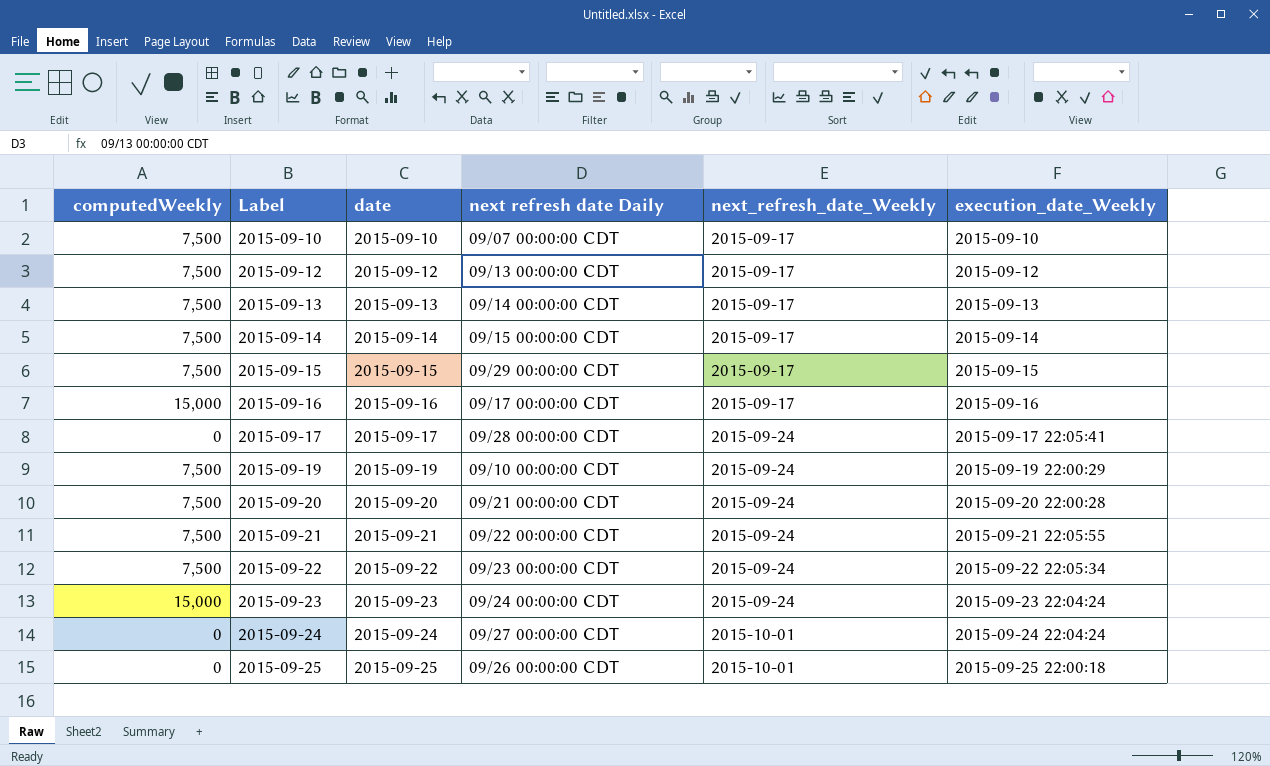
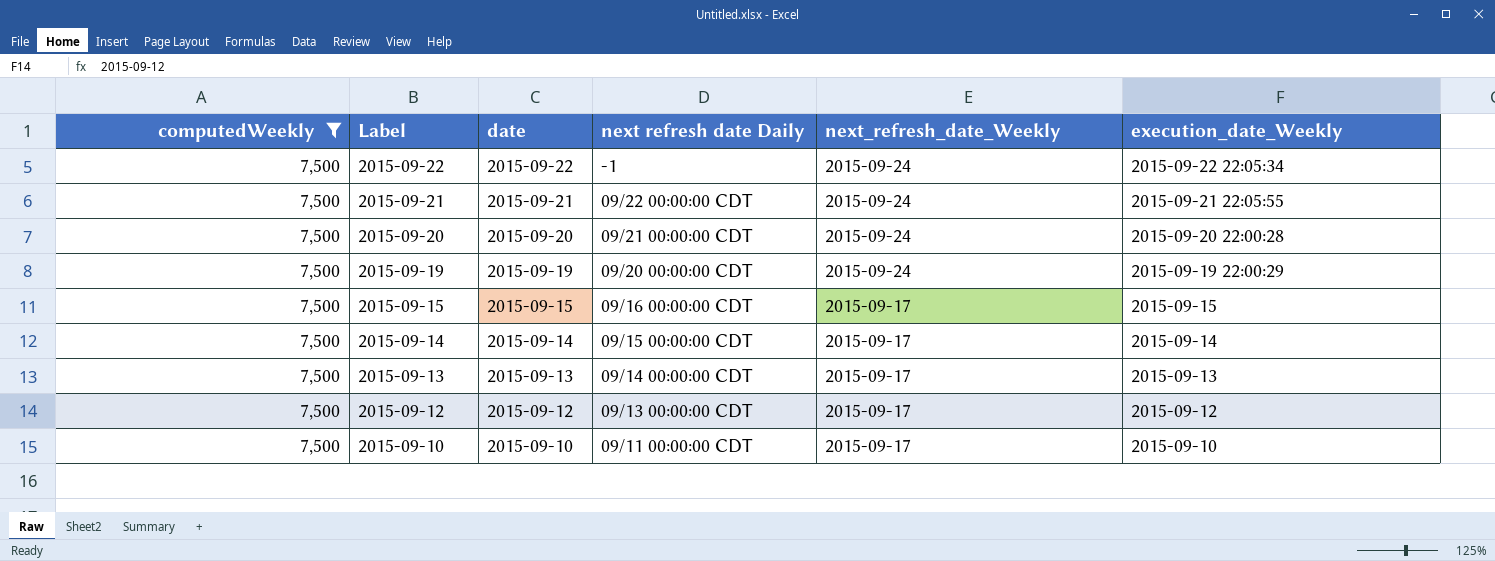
filter: none -> computedWeekly = 7,500
row order: Label ascending -> Label descending
2015-09-22 | next refresh date Daily: 09/23 00:00:00 CDT -> -1
2015-09-19 | next refresh date Daily: 09/10 00:00:00 CDT -> 09/20 00:00:00 CDT
2015-09-15 | next refresh date Daily: 09/29 00:00:00 CDT -> 09/16 00:00:00 CDT
2015-09-10 | next refresh date Daily: 09/07 00:00:00 CDT -> 09/11 00:00:00 CDT

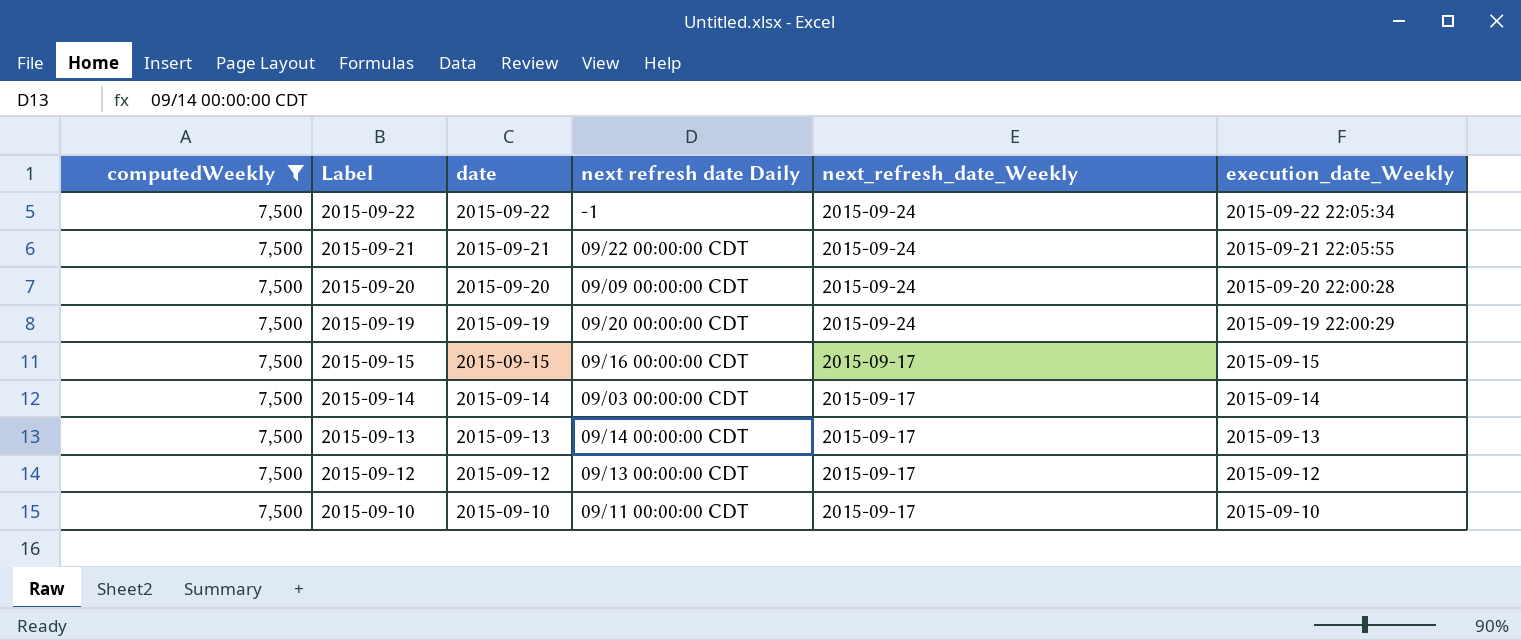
2015-09-20 | next refresh date Daily: 09/21 00:00:00 CDT -> 09/09 00:00:00 CDT
2015-09-14 | next refresh date Daily: 09/15 00:00:00 CDT -> 09/03 00:00:00 CDT

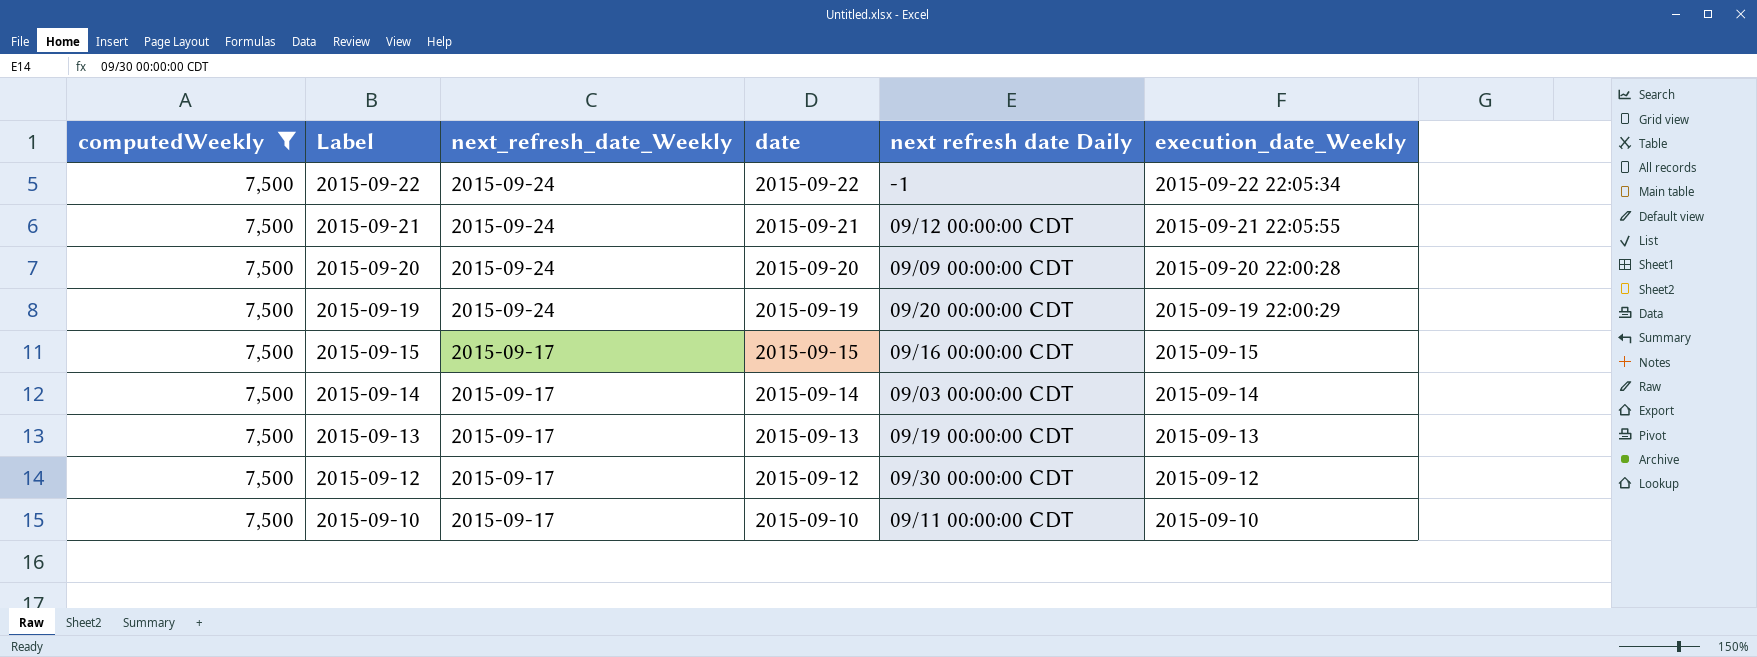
column next_refresh_date_Weekly | position: 5 -> 3
2015-09-21 | next refresh date Daily: 09/22 00:00:00 CDT -> 09/12 00:00:00 CDT
2015-09-13 | next refresh date Daily: 09/14 00:00:00 CDT -> 09/19 00:00:00 CDT
2015-09-12 | next refresh date Daily: 09/13 00:00:00 CDT -> 09/30 00:00:00 CDT

